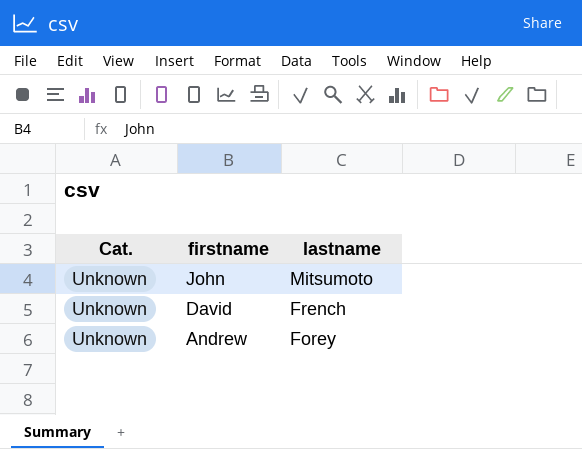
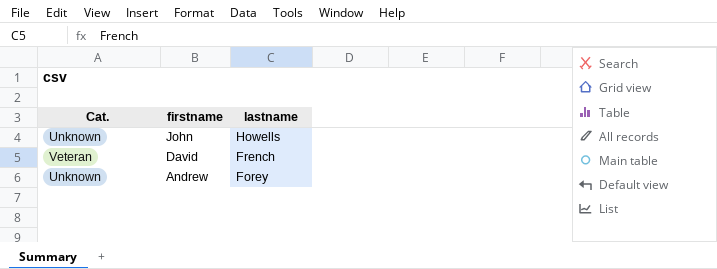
John | lastname: Mitsumoto -> Howells
David | Cat.: Unknown -> Veteran

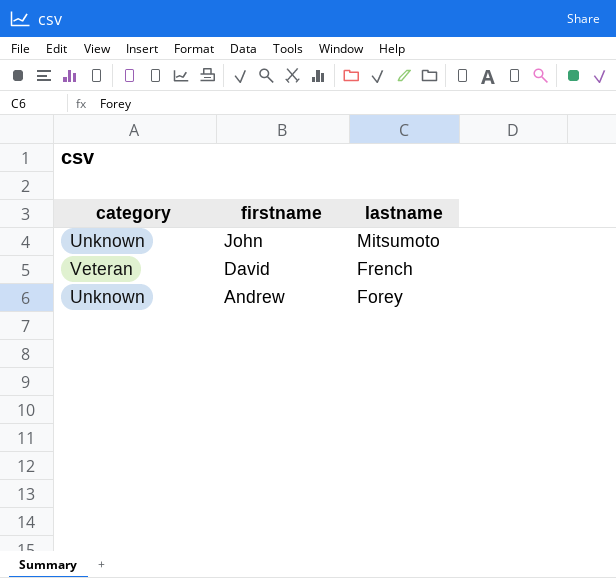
column name: Cat. -> category
John | lastname: Howells -> Mitsumoto

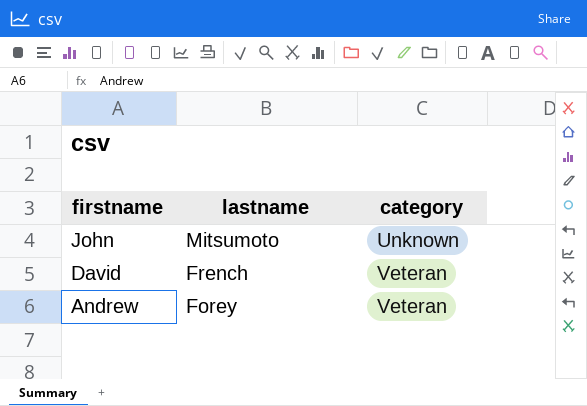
column category | position: 1 -> 3
Andrew | category: Unknown -> Veteran

